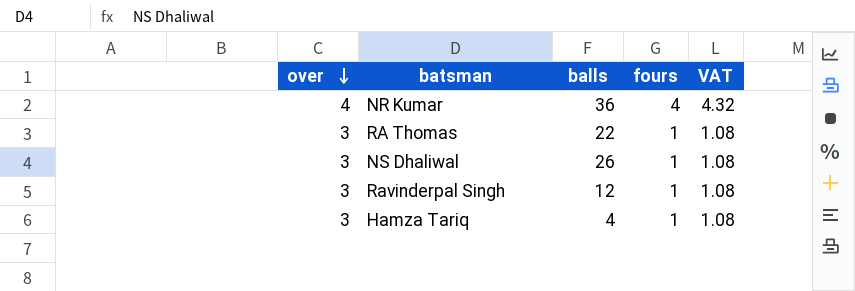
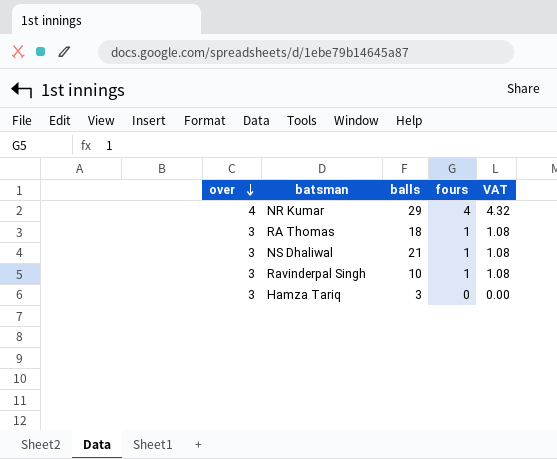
NR Kumar | balls: 36 -> 29
RA Thomas | balls: 22 -> 18
NS Dhaliwal | balls: 26 -> 21
Ravinderpal Singh | balls: 12 -> 10
Hamza Tariq | balls: 4 -> 3
Hamza Tariq | fours: 1 -> 0
Hamza Tariq | VAT: 1.08 -> 0.00

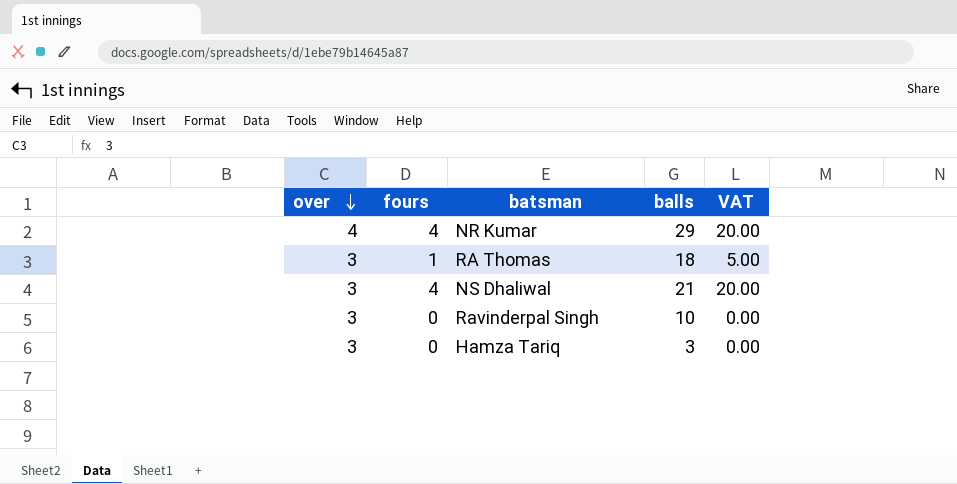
column fours | position: 4 -> 2
column VAT | formula: [fours] * 1.08 -> [fours] * 5
NS Dhaliwal | fours: 1 -> 4
Ravinderpal Singh | fours: 1 -> 0

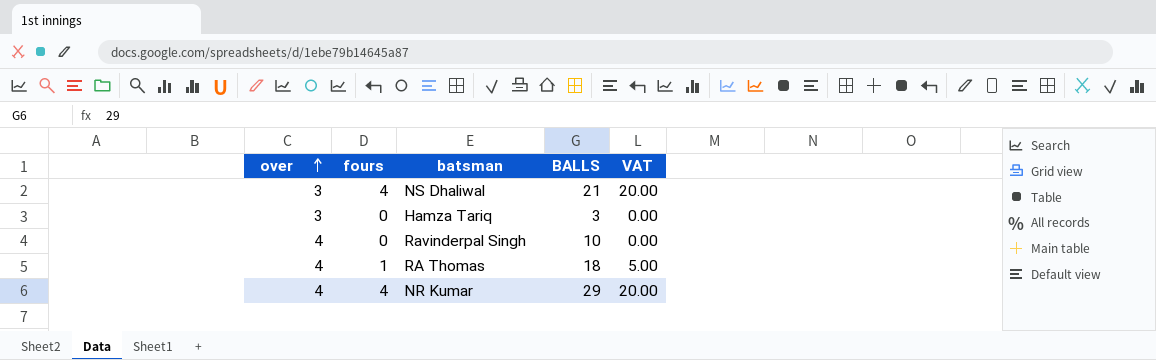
row order: over descending -> over ascending
column name: balls -> BALLS
Ravinderpal Singh | over: 3 -> 4
RA Thomas | over: 3 -> 4

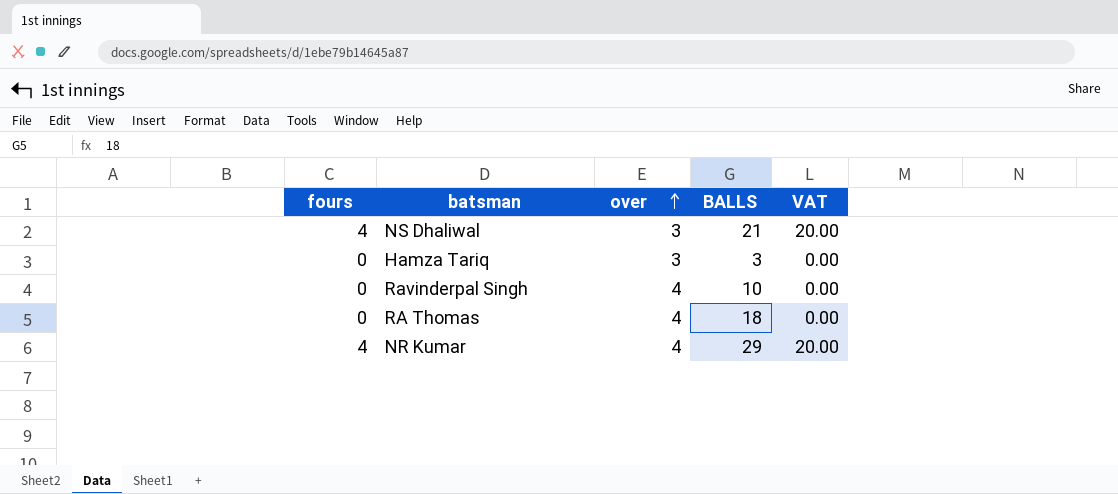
column over | position: 1 -> 3
RA Thomas | fours: 1 -> 0
RA Thomas | VAT: 5.00 -> 0.00

